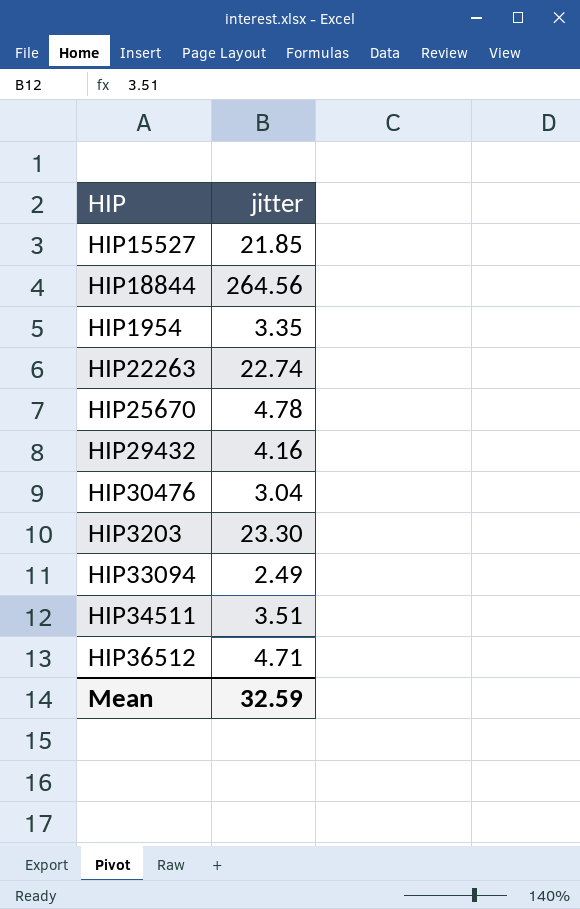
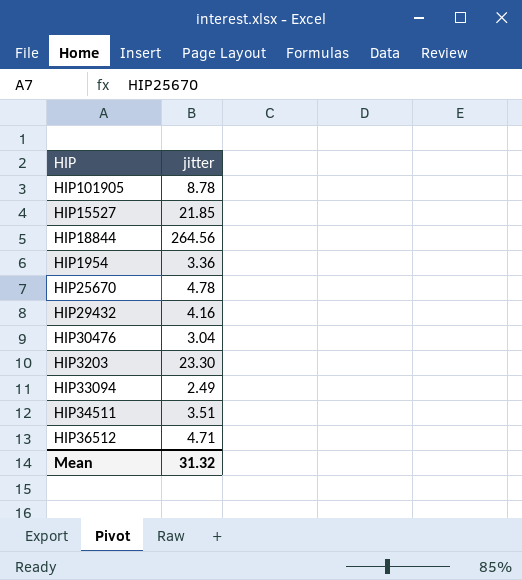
row HIP22263: 22.74 -> none
row HIP101905: none -> 8.78
HIP1954 | jitter: 3.35 -> 3.36
Mean | jitter: 32.59 -> 31.32

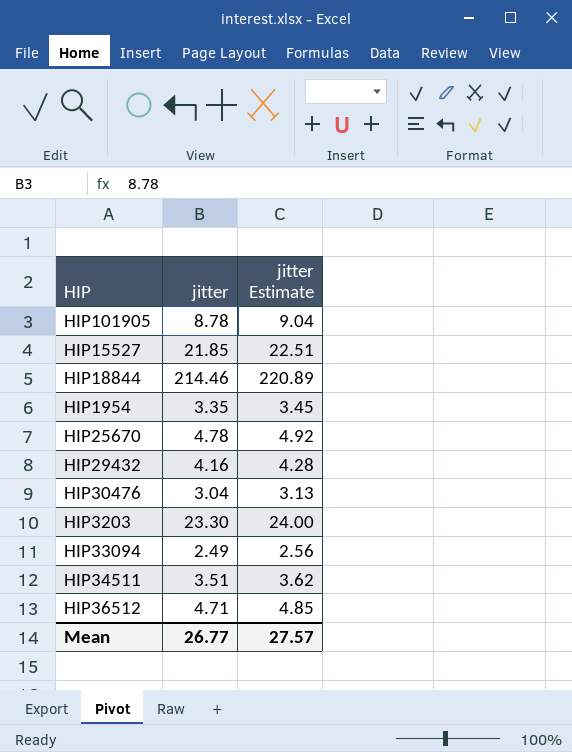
column jitter Estimate | formula: none -> [jitter] * 1.03
HIP18844 | jitter: 264.56 -> 214.46
HIP1954 | jitter: 3.36 -> 3.35
Mean | jitter: 31.32 -> 26.77

